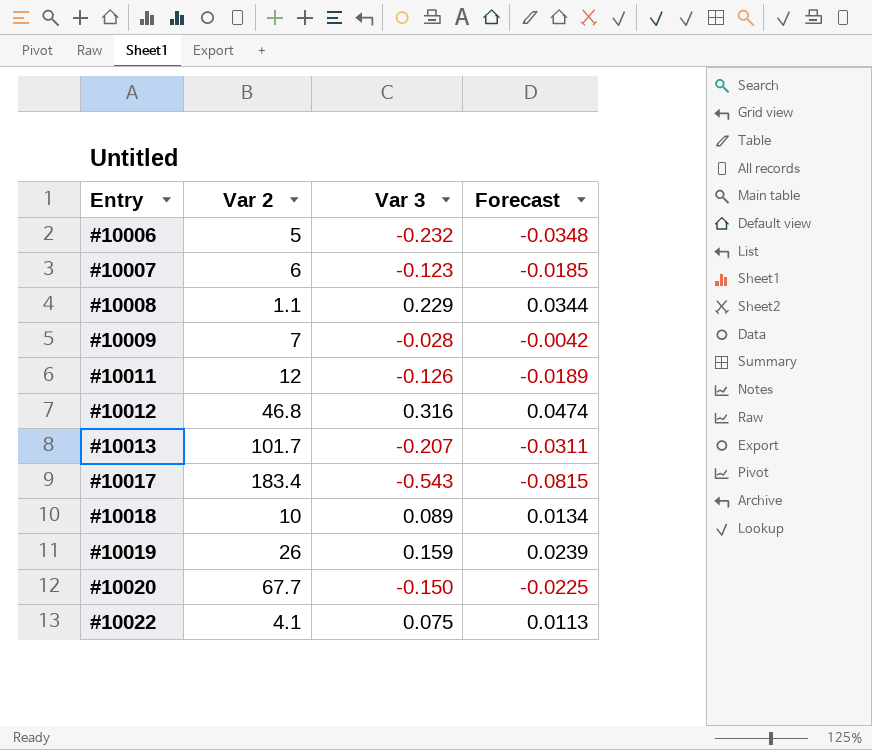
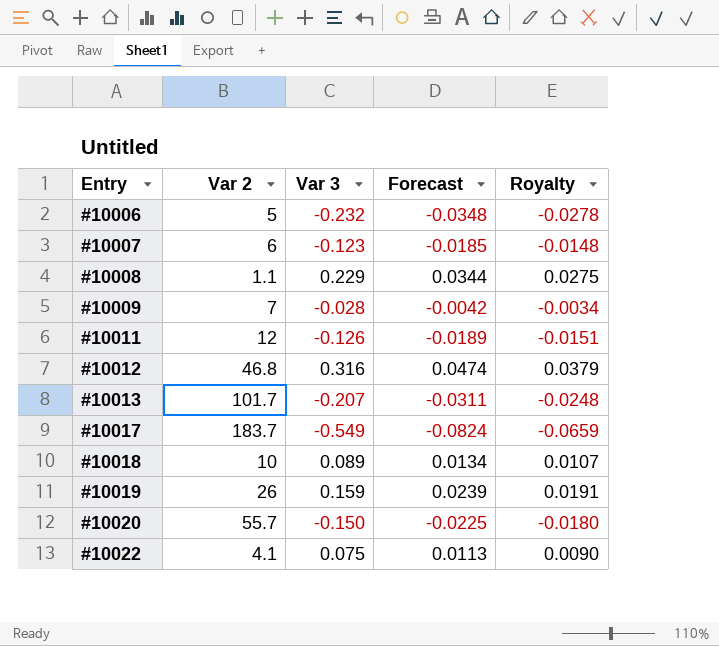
column Royalty | formula: none -> [Var 3] * 0.12
#10017 | Var 2: 183.4 -> 183.7
#10017 | Var 3: -0.543 -> -0.549
#10017 | Forecast: -0.0815 -> -0.0824
#10020 | Var 2: 67.7 -> 55.7

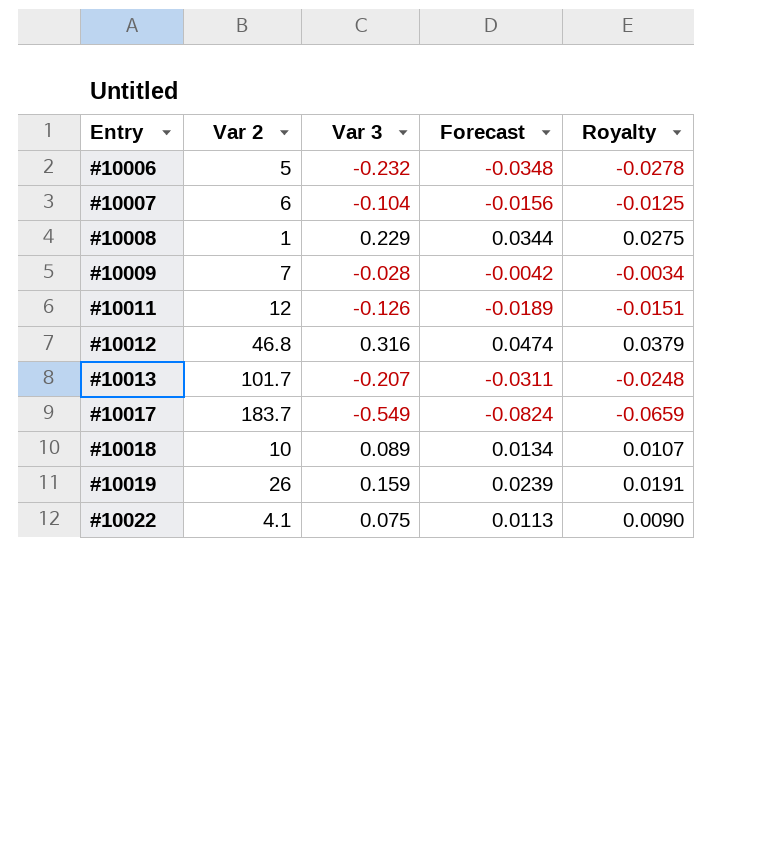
row #10020: 55.7 | -0.150 | -0.0225 | -0.0180 -> none
#10007 | Var 3: -0.123 -> -0.104
#10007 | Forecast: -0.0185 -> -0.0156
#10007 | Royalty: -0.0148 -> -0.0125
#10008 | Var 2: 1.1 -> 1

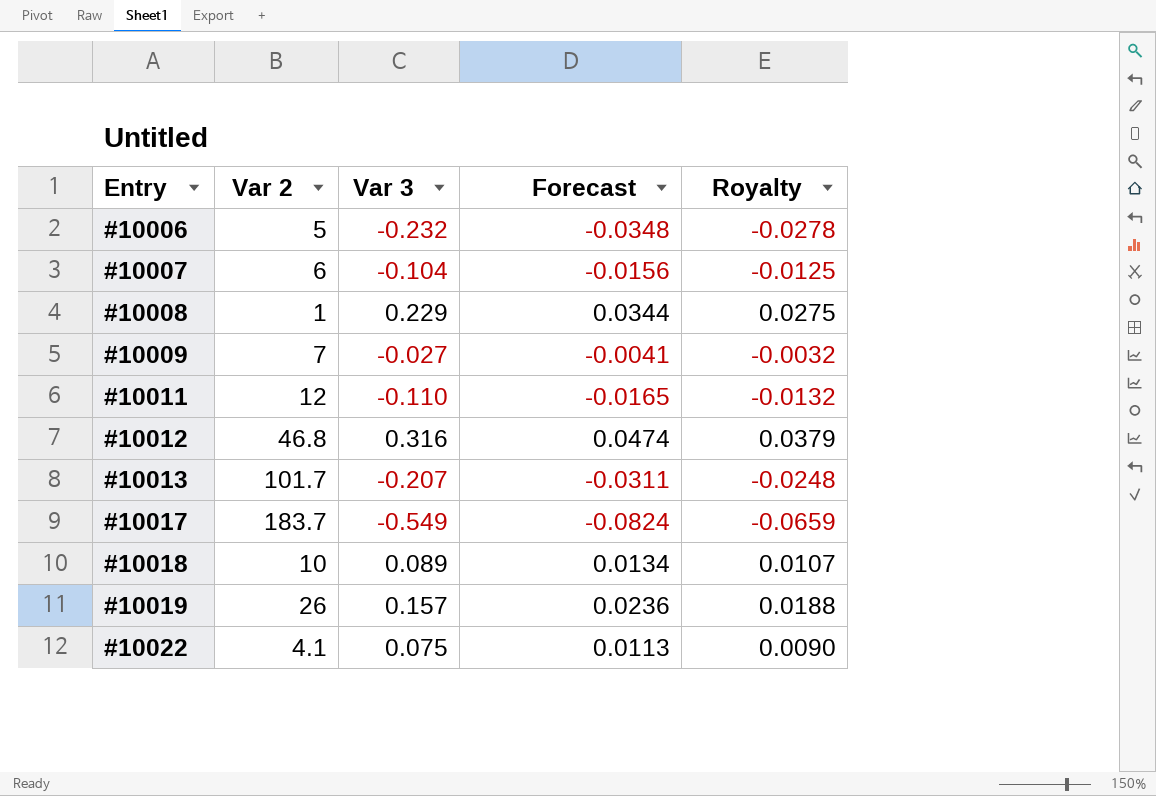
#10009 | Var 3: -0.028 -> -0.027
#10009 | Forecast: -0.0042 -> -0.0041
#10009 | Royalty: -0.0034 -> -0.0032
#10011 | Var 3: -0.126 -> -0.110
#10011 | Forecast: -0.0189 -> -0.0165
#10011 | Royalty: -0.0151 -> -0.0132
#10019 | Var 3: 0.159 -> 0.157
#10019 | Forecast: 0.0239 -> 0.0236
#10019 | Royalty: 0.0191 -> 0.0188

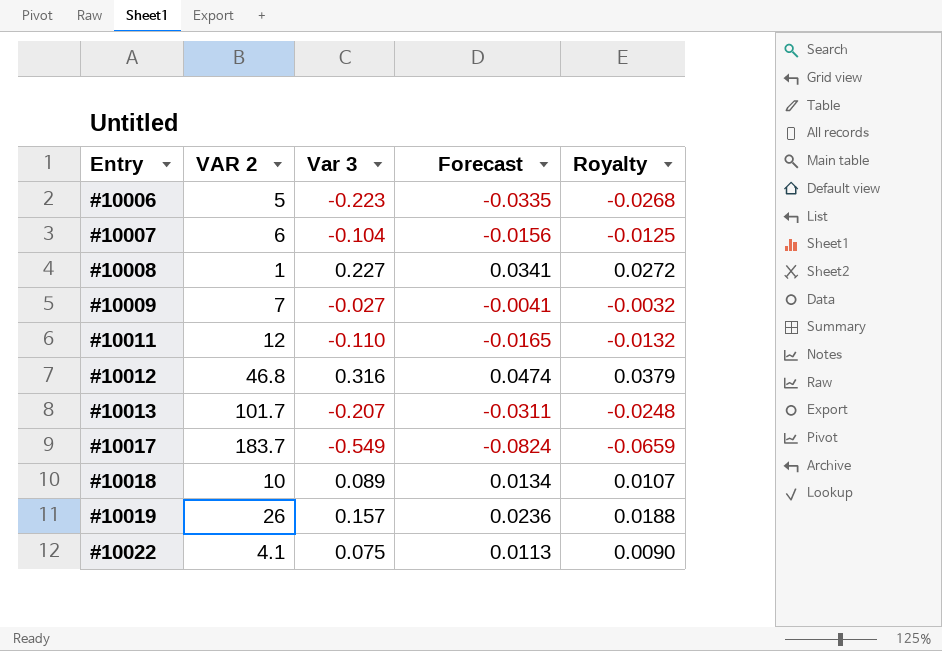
column name: Var 2 -> VAR 2
#10006 | Var 3: -0.232 -> -0.223
#10006 | Forecast: -0.0348 -> -0.0335
#10006 | Royalty: -0.0278 -> -0.0268
#10008 | Var 3: 0.229 -> 0.227
#10008 | Forecast: 0.0344 -> 0.0341
#10008 | Royalty: 0.0275 -> 0.0272

